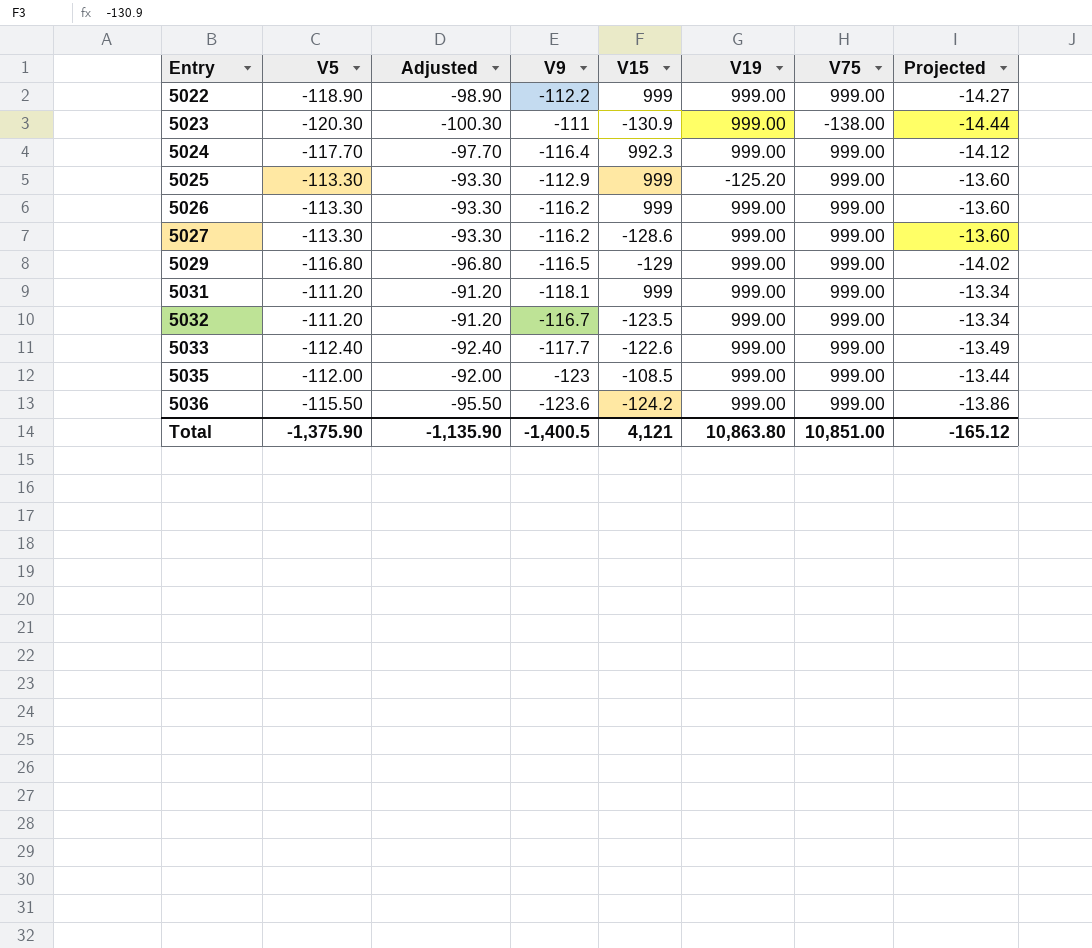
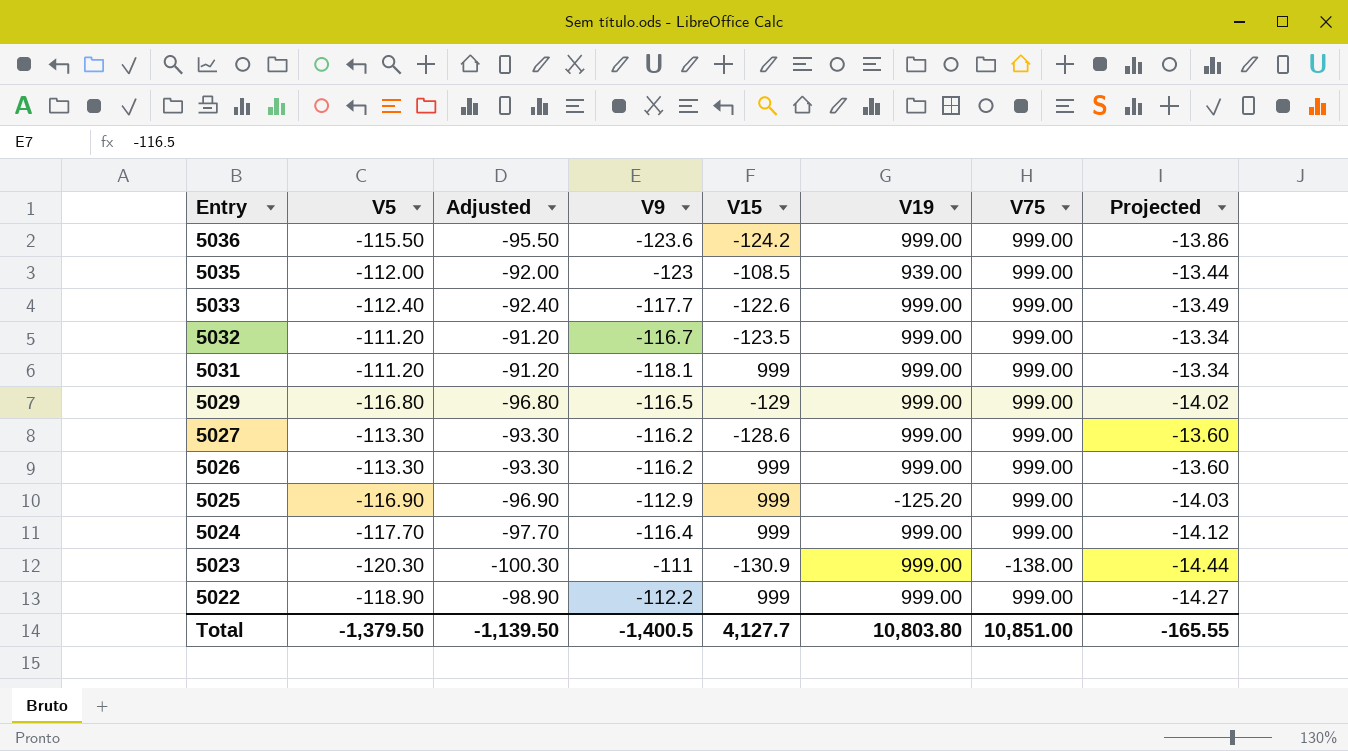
row order: Entry ascending -> Entry descending
5035 | V19: 999.00 -> 939.00
5025 | V5: -113.30 -> -116.90
5025 | Adjusted: -93.30 -> -96.90
5025 | Projected: -13.60 -> -14.03
5024 | V15: 992.3 -> 999
Total | V5: -1,375.90 -> -1,379.50
Total | Adjusted: -1,135.90 -> -1,139.50
Total | V15: 4,121 -> 4,127.7
Total | V19: 10,863.80 -> 10,803.80
Total | Projected: -165.12 -> -165.55

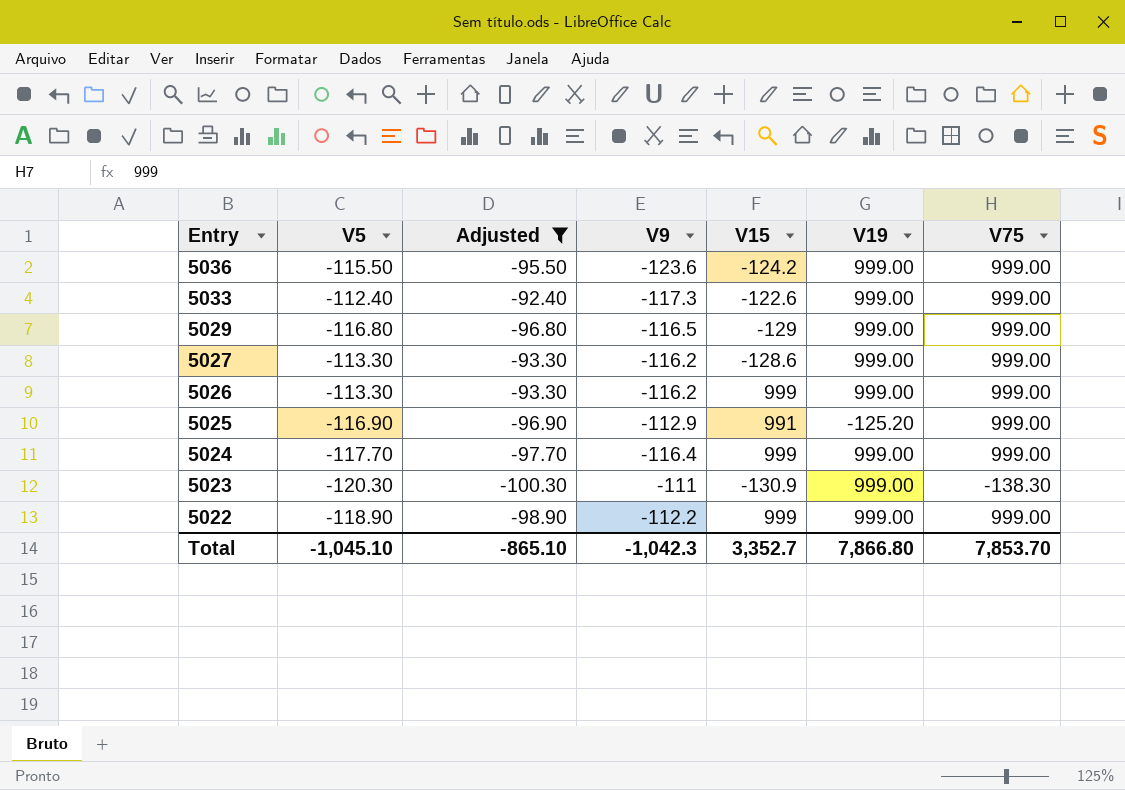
filter: none -> Adjusted <= -92.40
column Projected | formula: [V5] * 0.12 -> none
5033 | V9: -117.7 -> -117.3
5025 | V15: 999 -> 991
5023 | V75: -138.00 -> -138.30
Total | V5: -1,379.50 -> -1,045.10
Total | Adjusted: -1,139.50 -> -865.10
Total | V9: -1,400.5 -> -1,042.3
Total | V15: 4,127.7 -> 3,352.7
Total | V19: 10,803.80 -> 7,866.80
Total | V75: 10,851.00 -> 7,853.70

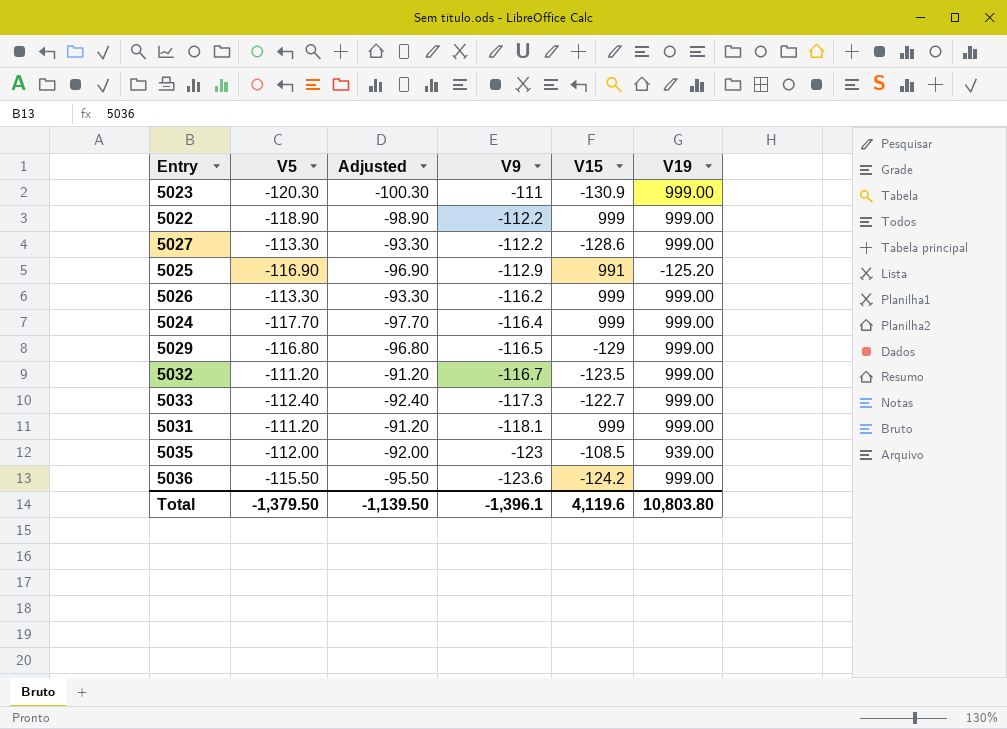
filter: Adjusted <= -92.40 -> none
row order: Entry descending -> V9 descending
column V75 | position: 7 -> none
5027 | V9: -116.2 -> -112.2
5033 | V15: -122.6 -> -122.7
Total | V5: -1,045.10 -> -1,379.50
Total | Adjusted: -865.10 -> -1,139.50
Total | V9: -1,042.3 -> -1,396.1
Total | V15: 3,352.7 -> 4,119.6
Total | V19: 7,866.80 -> 10,803.80

